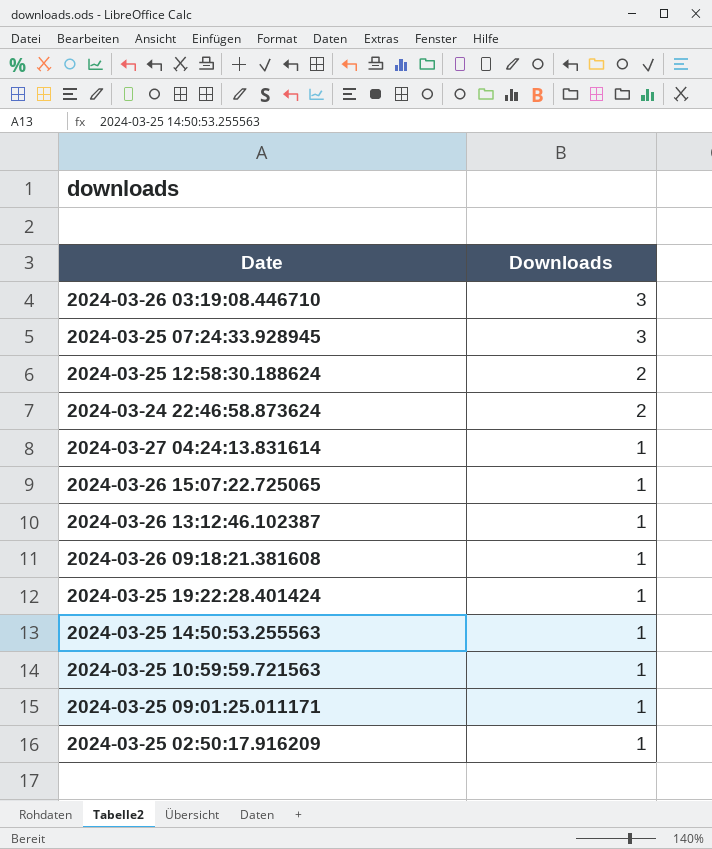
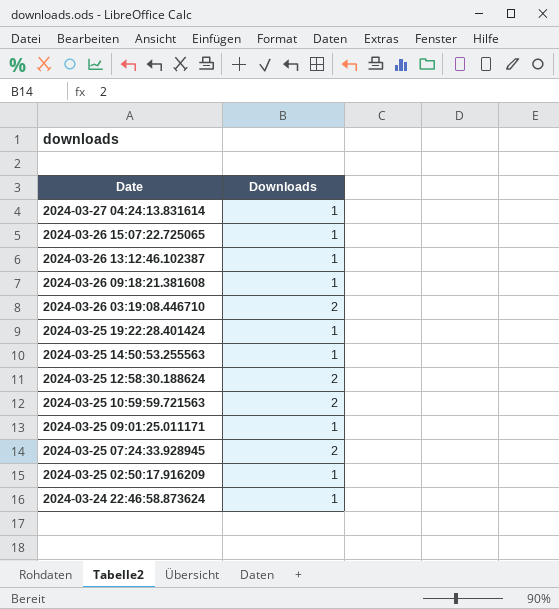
row order: Downloads descending -> Date descending
2024-03-26 03:19:08.446710 | Downloads: 3 -> 2
2024-03-25 10:59:59.721563 | Downloads: 1 -> 2
2024-03-25 07:24:33.928945 | Downloads: 3 -> 2
2024-03-24 22:46:58.873624 | Downloads: 2 -> 1

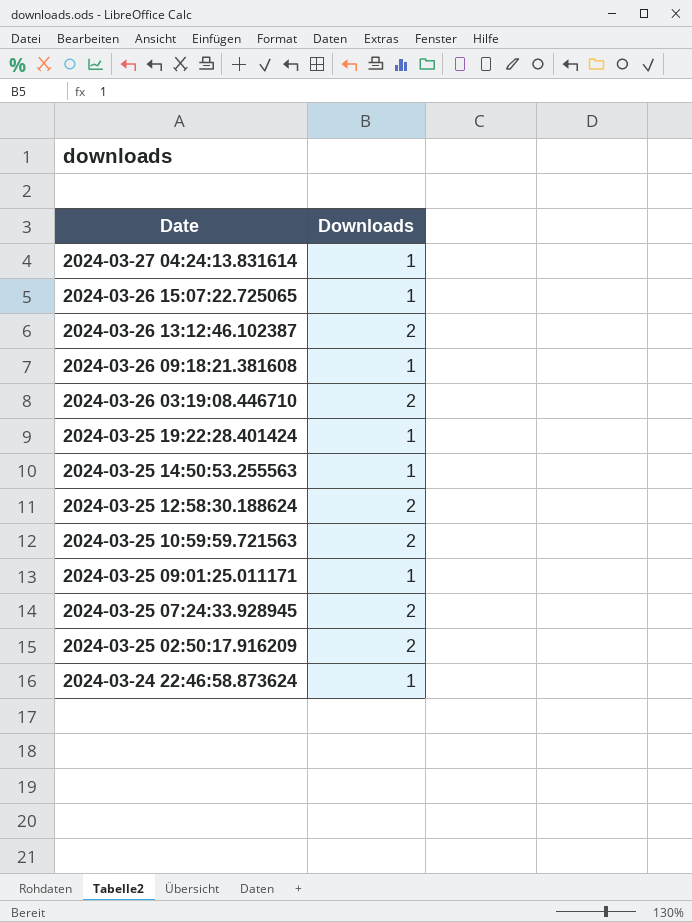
2024-03-26 13:12:46.102387 | Downloads: 1 -> 2
2024-03-25 02:50:17.916209 | Downloads: 1 -> 2

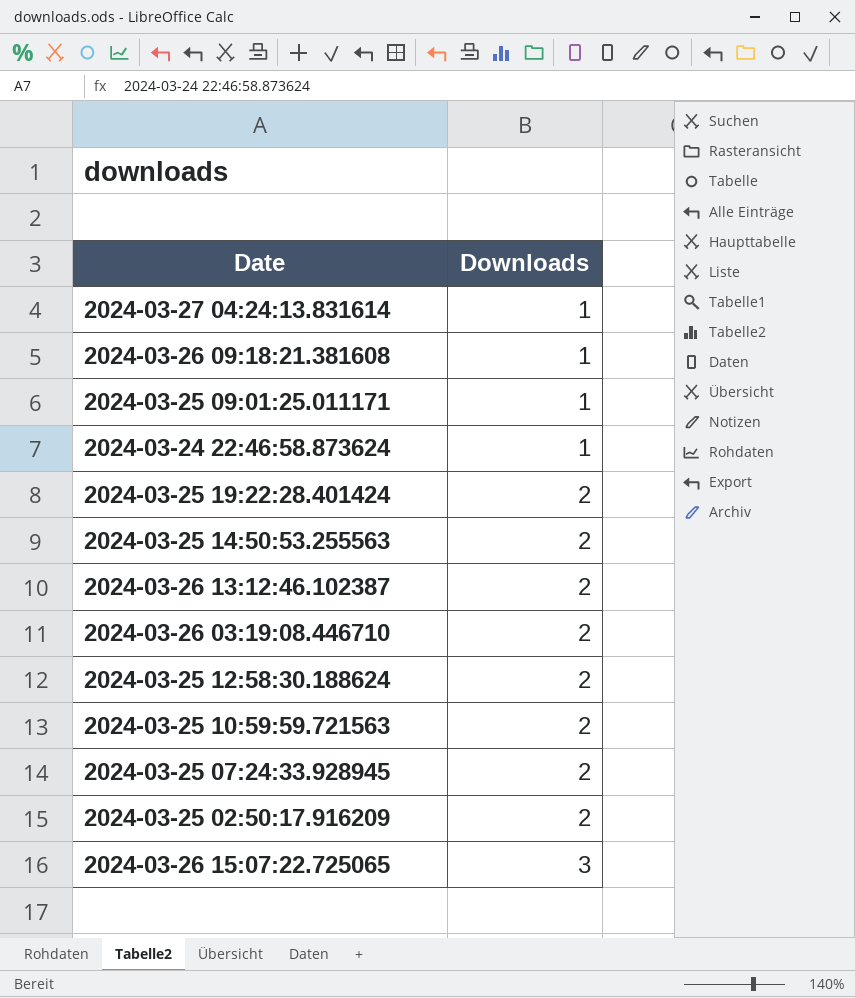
row order: Date descending -> Downloads ascending
2024-03-25 19:22:28.401424 | Downloads: 1 -> 2
2024-03-25 14:50:53.255563 | Downloads: 1 -> 2
2024-03-26 15:07:22.725065 | Downloads: 1 -> 3

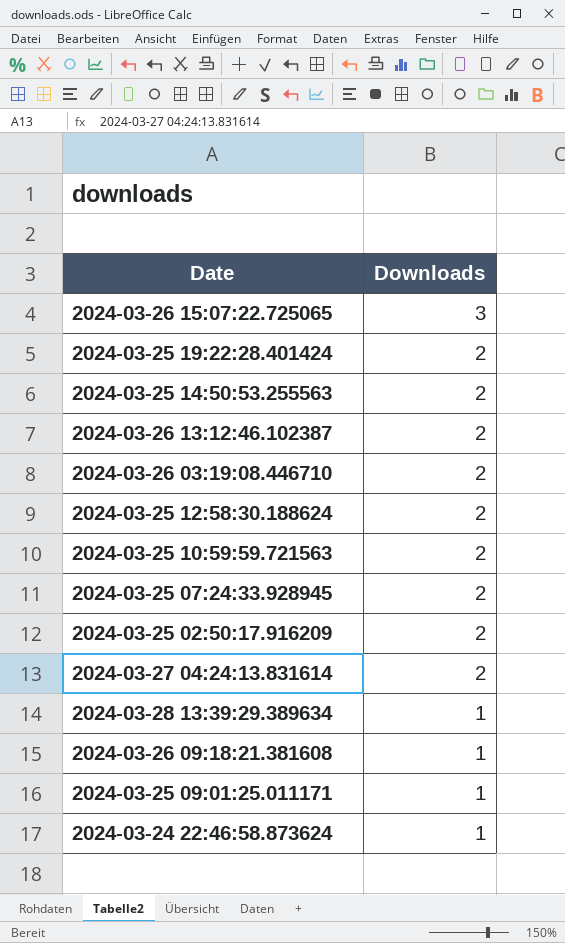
row order: Downloads ascending -> Downloads descending
2024-03-27 04:24:13.831614 | Downloads: 1 -> 2
row 2024-03-28 13:39:29.389634: none -> 1

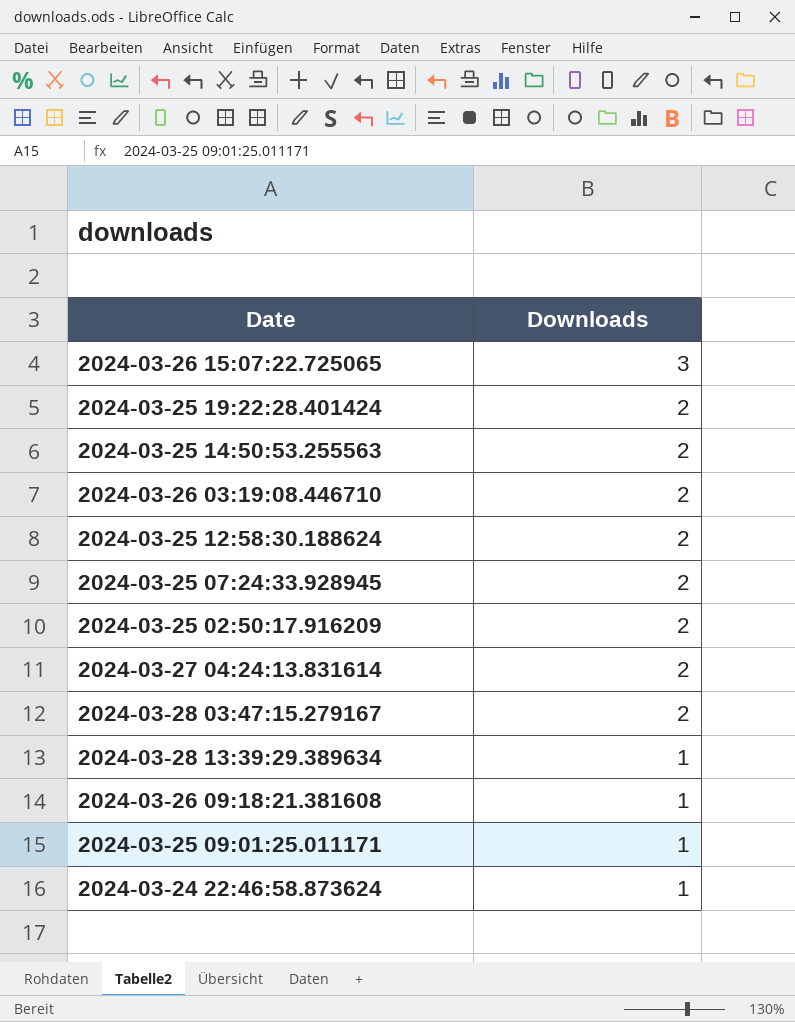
row 2024-03-26 13:12:46.102387: 2 -> none
row 2024-03-25 10:59:59.721563: 2 -> none
row 2024-03-28 03:47:15.279167: none -> 2

